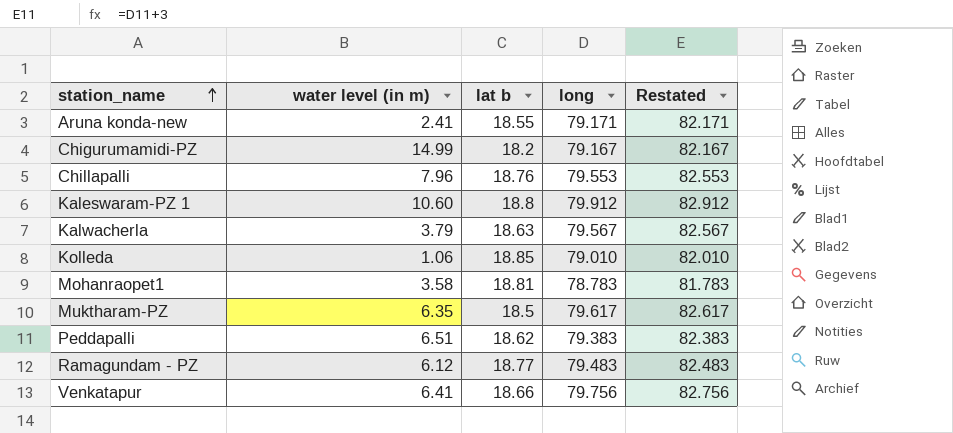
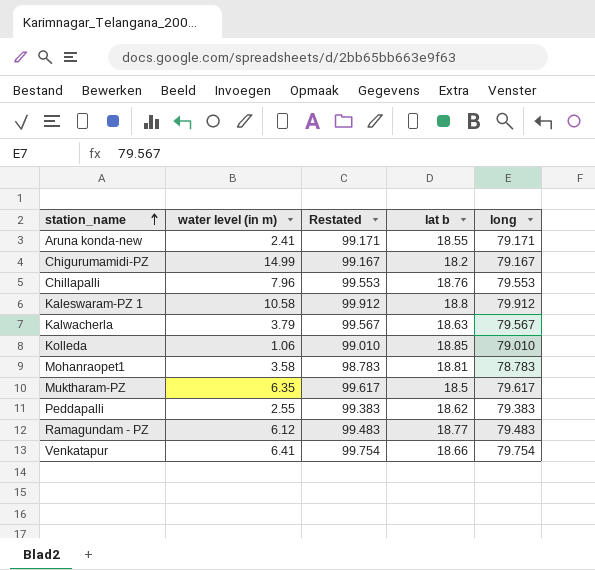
column Restated | formula: [long] + 3 -> [long] + 20
column Restated | position: 5 -> 3
Kaleswaram-PZ 1 | water level (in m): 10.60 -> 10.58
Peddapalli | water level (in m): 6.51 -> 2.55
Venkatapur | long: 79.756 -> 79.754

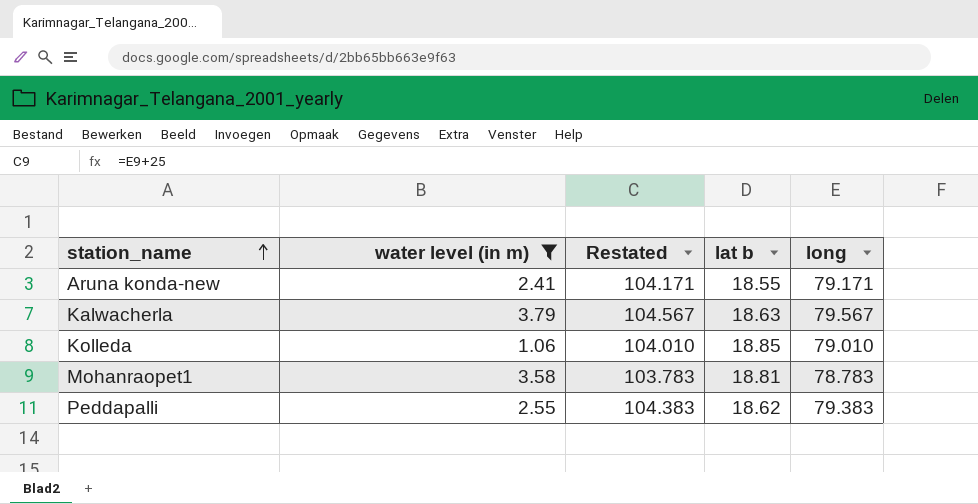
filter: none -> water level (in m) <= 3.79
column Restated | formula: [long] + 20 -> [long] + 25

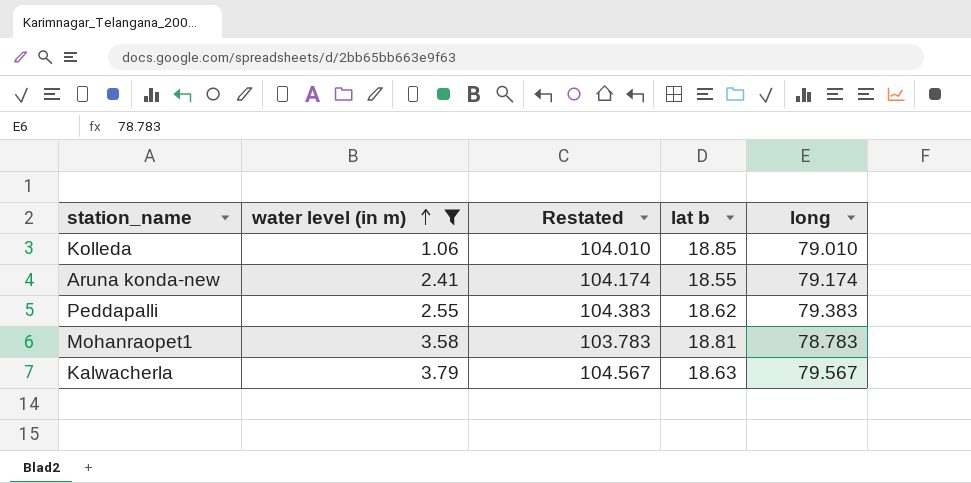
row order: station_name ascending -> water level (in m) ascending
Aruna konda-new | Restated: 104.171 -> 104.174
Aruna konda-new | long: 79.171 -> 79.174

